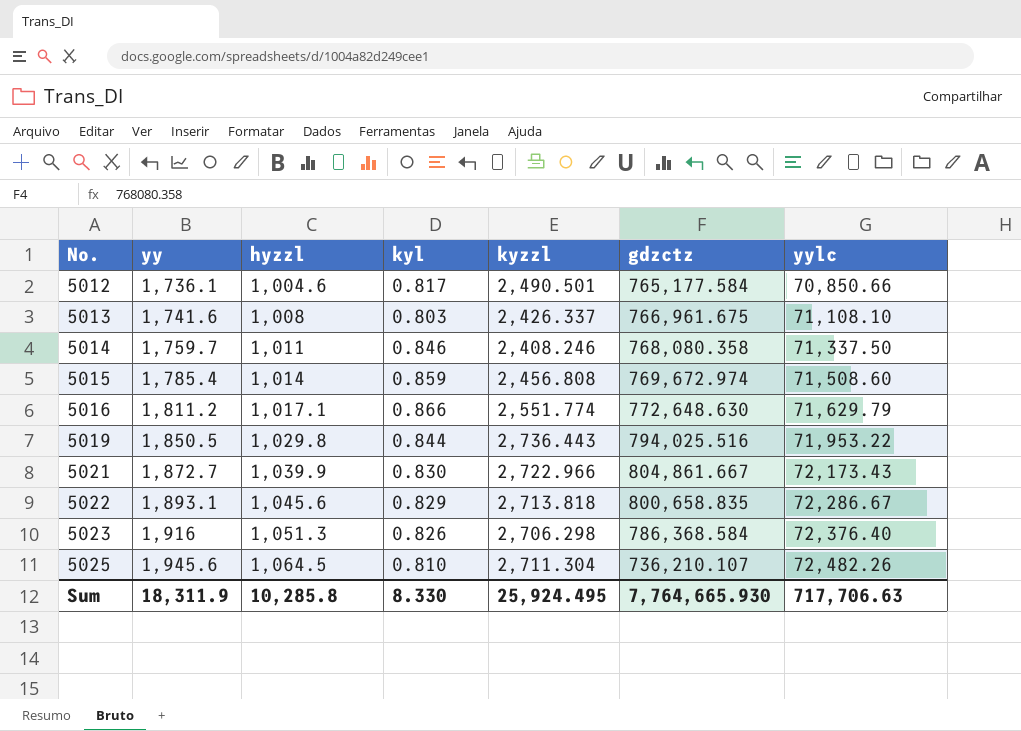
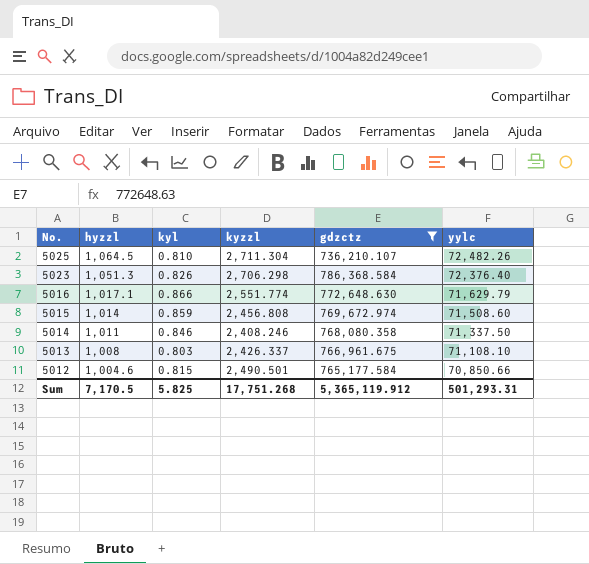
filter: none -> gdzctz <= 786,368.584
row order: No. ascending -> No. descending
column yy | position: 2 -> none
5012 | kyl: 0.817 -> 0.815
Sum | hyzzl: 10,285.8 -> 7,170.5
Sum | kyl: 8.330 -> 5.825
Sum | kyzzl: 25,924.495 -> 17,751.268
Sum | gdzctz: 7,764,665.930 -> 5,365,119.912
Sum | yylc: 717,706.63 -> 501,293.31

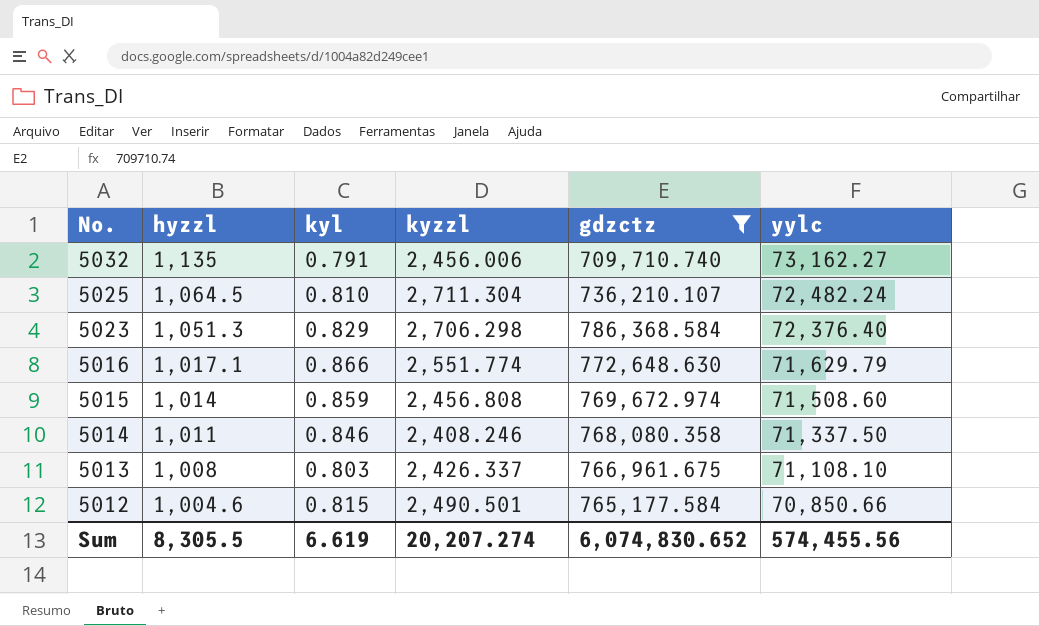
row 5032: none -> 1,135 | 0.791 | 2,456.006 | 709,710.740 | 73,162.27
5025 | yylc: 72,482.26 -> 72,482.24
5023 | kyl: 0.826 -> 0.829
Sum | hyzzl: 7,170.5 -> 8,305.5
Sum | kyl: 5.825 -> 6.619
Sum | kyzzl: 17,751.268 -> 20,207.274
Sum | gdzctz: 5,365,119.912 -> 6,074,830.652
Sum | yylc: 501,293.31 -> 574,455.56

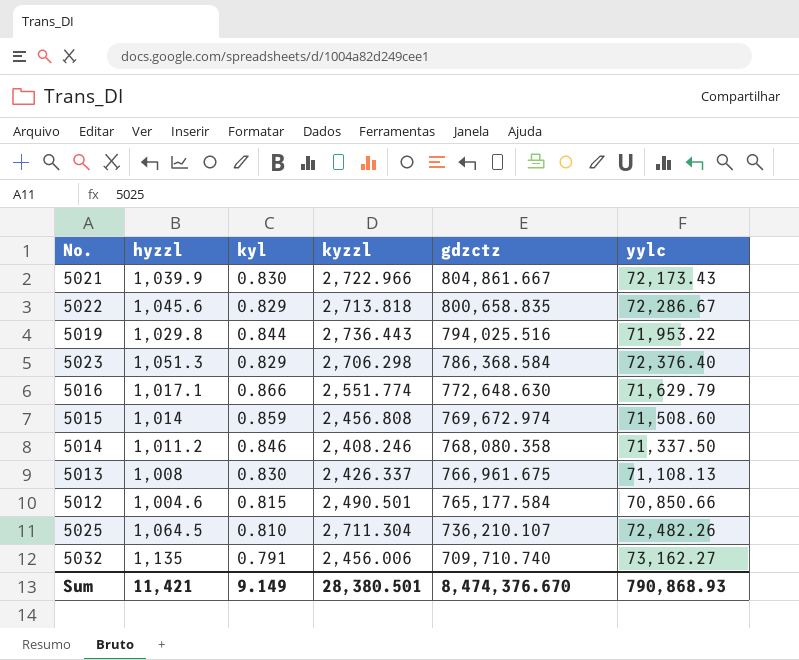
filter: gdzctz <= 786,368.584 -> none
row order: No. descending -> gdzctz descending
5014 | hyzzl: 1,011 -> 1,011.2
5013 | kyl: 0.803 -> 0.830
5013 | yylc: 71,108.10 -> 71,108.13
5025 | yylc: 72,482.24 -> 72,482.26
Sum | hyzzl: 8,305.5 -> 11,421
Sum | kyl: 6.619 -> 9.149
Sum | kyzzl: 20,207.274 -> 28,380.501
Sum | gdzctz: 6,074,830.652 -> 8,474,376.670
Sum | yylc: 574,455.56 -> 790,868.93

